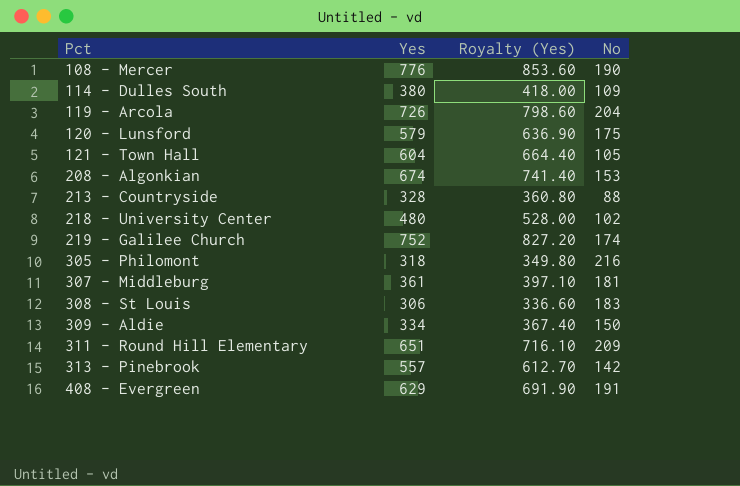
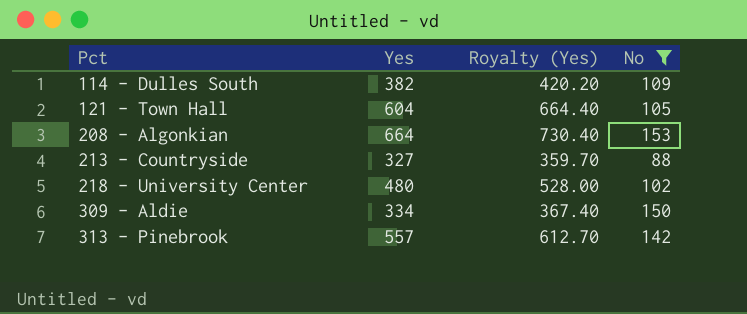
filter: none -> No <= 153
114 - Dulles South | Yes: 380 -> 382
114 - Dulles South | Royalty (Yes): 418.00 -> 420.20
208 - Algonkian | Yes: 674 -> 664
208 - Algonkian | Royalty (Yes): 741.40 -> 730.40
213 - Countryside | Yes: 328 -> 327
213 - Countryside | Royalty (Yes): 360.80 -> 359.70

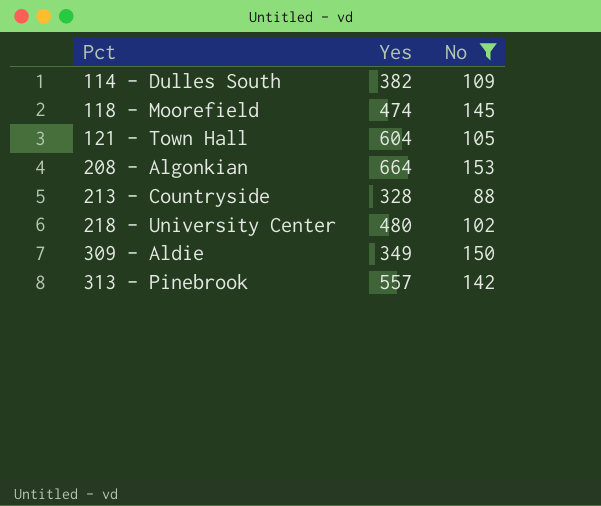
column Royalty (Yes) | formula: [Yes] * 1.1 -> none
row 118 - Moorefield: none -> 474 | 145
213 - Countryside | Yes: 327 -> 328
309 - Aldie | Yes: 334 -> 349

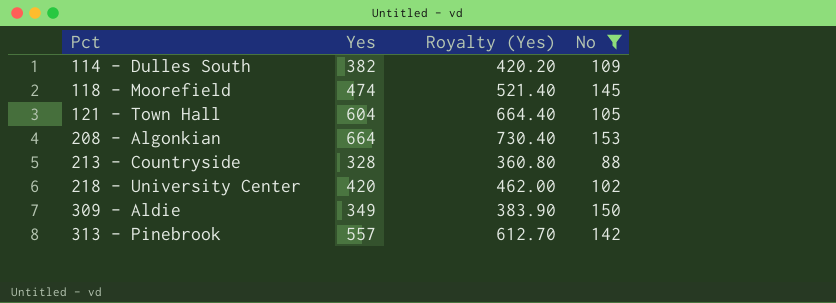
column Royalty (Yes) | formula: none -> [Yes] * 1.1
218 - University Center | Yes: 480 -> 420

